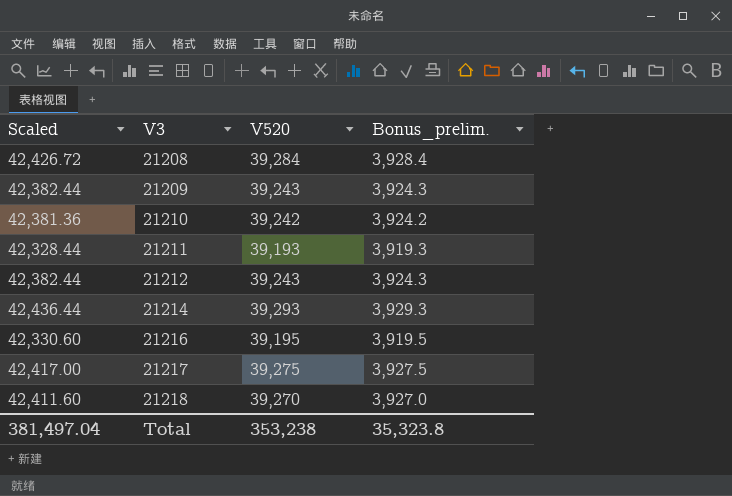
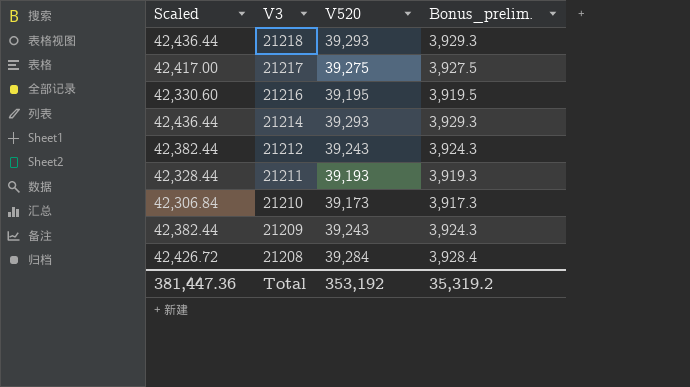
row order: V3 ascending -> V3 descending
21218 | Scaled: 42,411.60 -> 42,436.44
21218 | V520: 39,270 -> 39,293
21218 | Bonus_prelim.: 3,927.0 -> 3,929.3
21210 | Scaled: 42,381.36 -> 42,306.84
21210 | V520: 39,242 -> 39,173
21210 | Bonus_prelim.: 3,924.2 -> 3,917.3
Total | Scaled: 381,497.04 -> 381,447.36
Total | V520: 353,238 -> 353,192
Total | Bonus_prelim.: 35,323.8 -> 35,319.2

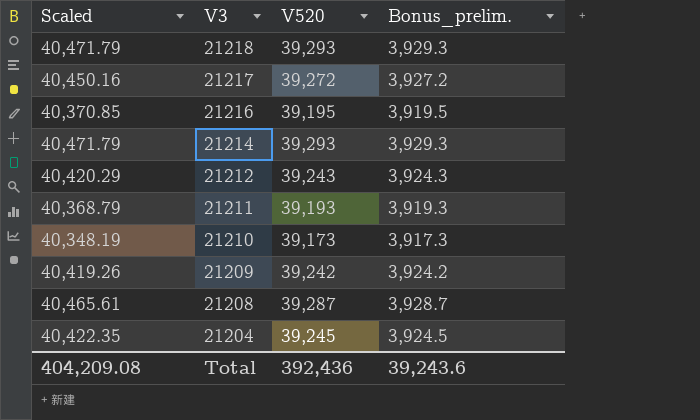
column Scaled | formula: [V520] * 1.08 -> [V520] * 1.03
21217 | V520: 39,275 -> 39,272
21217 | Bonus_prelim.: 3,927.5 -> 3,927.2
21209 | V520: 39,243 -> 39,242
21209 | Bonus_prelim.: 3,924.3 -> 3,924.2
21208 | V520: 39,284 -> 39,287
21208 | Bonus_prelim.: 3,928.4 -> 3,928.7
row 21204: none -> 40,422.35 | 39,245 | 3,924.5
Total | Scaled: 381,447.36 -> 404,209.08
Total | V520: 353,192 -> 392,436
Total | Bonus_prelim.: 35,319.2 -> 39,243.6

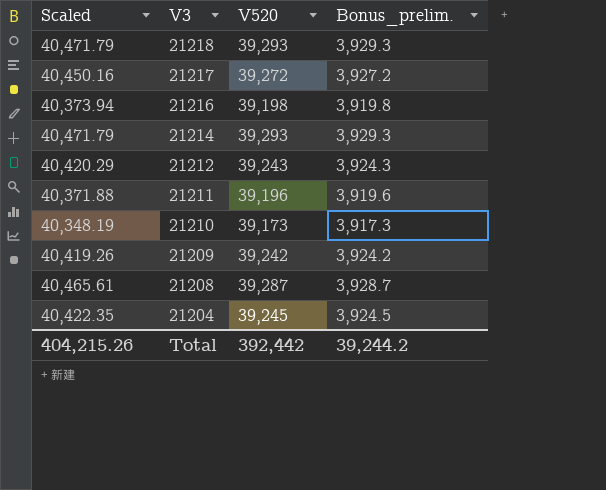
21216 | Scaled: 40,370.85 -> 40,373.94
21216 | V520: 39,195 -> 39,198
21216 | Bonus_prelim.: 3,919.5 -> 3,919.8
21211 | Scaled: 40,368.79 -> 40,371.88
21211 | V520: 39,193 -> 39,196
21211 | Bonus_prelim.: 3,919.3 -> 3,919.6
Total | Scaled: 404,209.08 -> 404,215.26
Total | V520: 392,436 -> 392,442
Total | Bonus_prelim.: 39,243.6 -> 39,244.2

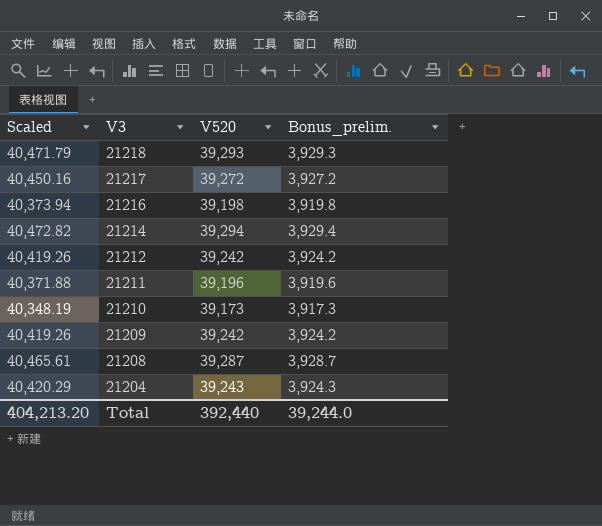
21214 | Scaled: 40,471.79 -> 40,472.82
21214 | V520: 39,293 -> 39,294
21214 | Bonus_prelim.: 3,929.3 -> 3,929.4
21212 | Scaled: 40,420.29 -> 40,419.26
21212 | V520: 39,243 -> 39,242
21212 | Bonus_prelim.: 3,924.3 -> 3,924.2
21204 | Scaled: 40,422.35 -> 40,420.29
21204 | V520: 39,245 -> 39,243
21204 | Bonus_prelim.: 3,924.5 -> 3,924.3
Total | Scaled: 404,215.26 -> 404,213.20
Total | V520: 392,442 -> 392,440
Total | Bonus_prelim.: 39,244.2 -> 39,244.0

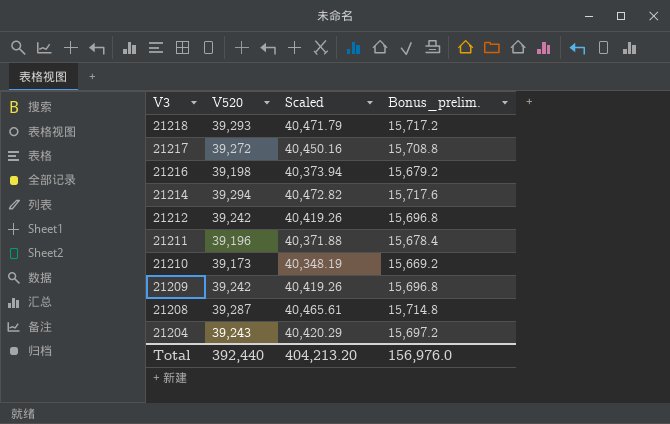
column Scaled | position: 1 -> 3
column Bonus_prelim. | formula: [V520] * 0.1 -> [V520] * 0.4
Total | Bonus_prelim.: 39,244.0 -> 156,976.0

